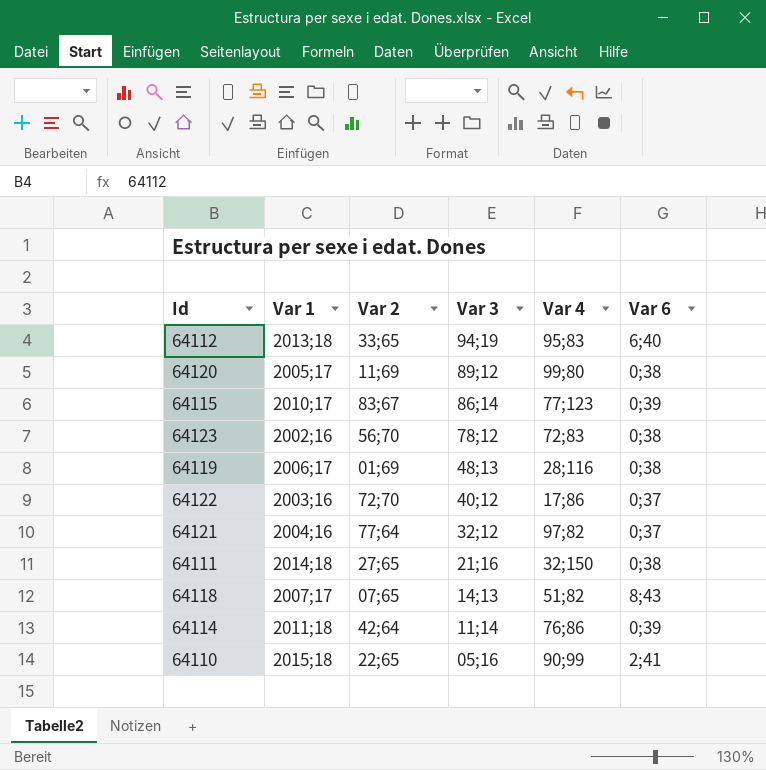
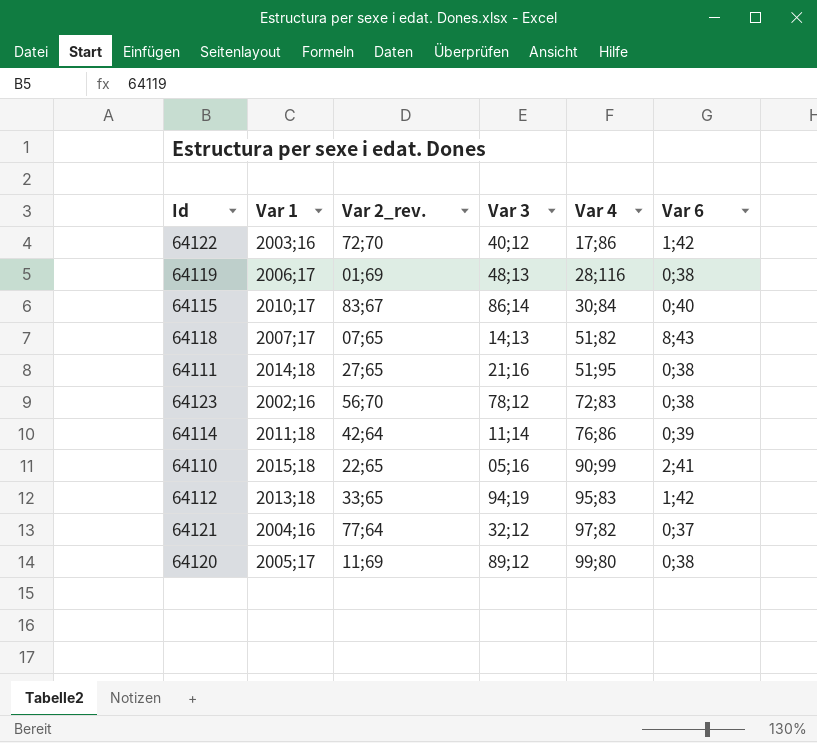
row order: Var 3 descending -> Var 4 ascending
column name: Var 2 -> Var 2_rev.
64122 | Var 6: 0;37 -> 1;42
64115 | Var 4: 77;123 -> 30;84
64115 | Var 6: 0;39 -> 0;40
64111 | Var 4: 32;150 -> 51;95
64112 | Var 6: 6;40 -> 1;42

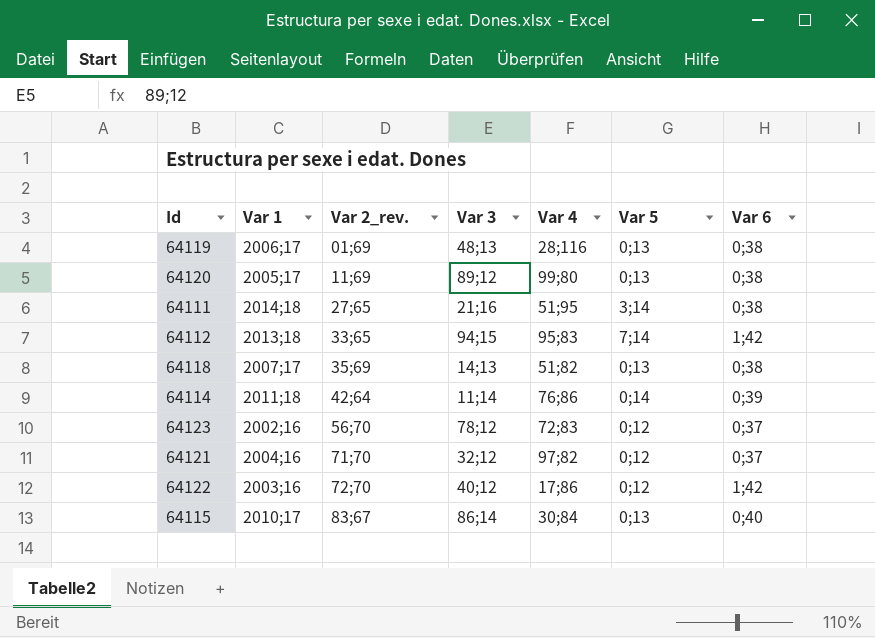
row order: Var 4 ascending -> Var 2_rev. ascending
column Var 5 | position: none -> 6
row 64110: 2015;18 | 22;65 | 05;16 | 90;99 | 2;41 -> none
64112 | Var 3: 94;19 -> 94;15
64118 | Var 2_rev.: 07;65 -> 35;69
64118 | Var 6: 8;43 -> 0;38
64123 | Var 6: 0;38 -> 0;37
64121 | Var 2_rev.: 77;64 -> 71;70

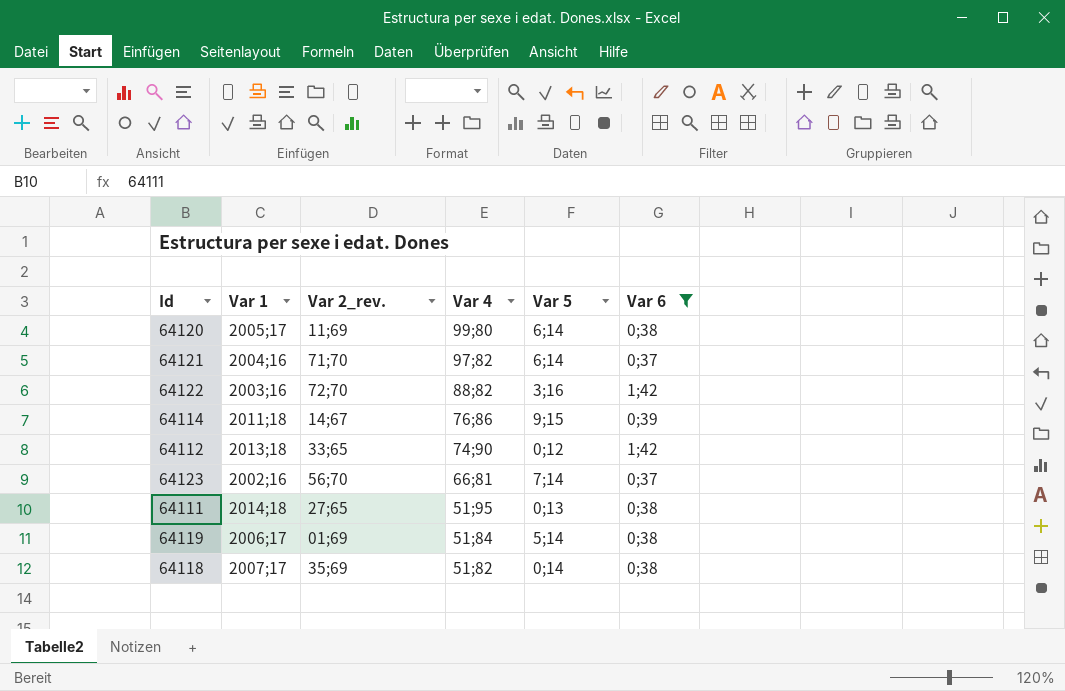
filter: none -> Var 6 != 0;40
row order: Var 2_rev. ascending -> Var 4 descending
column Var 3 | position: 4 -> none
64120 | Var 5: 0;13 -> 6;14
64121 | Var 5: 0;12 -> 6;14
64122 | Var 4: 17;86 -> 88;82
64122 | Var 5: 0;12 -> 3;16
64114 | Var 2_rev.: 42;64 -> 14;67
64114 | Var 5: 0;14 -> 9;15
64112 | Var 4: 95;83 -> 74;90
64112 | Var 5: 7;14 -> 0;12
64123 | Var 4: 72;83 -> 66;81
64123 | Var 5: 0;12 -> 7;14
64111 | Var 5: 3;14 -> 0;13
64119 | Var 4: 28;116 -> 51;84
64119 | Var 5: 0;13 -> 5;14
64118 | Var 5: 0;13 -> 0;14

